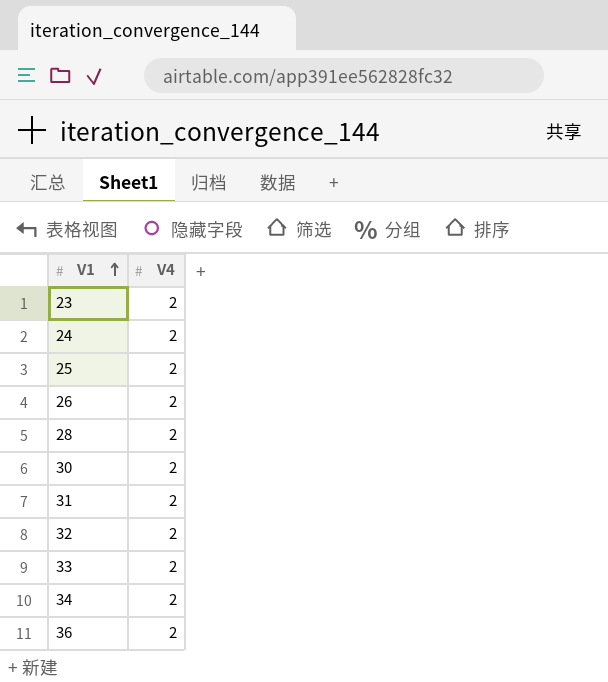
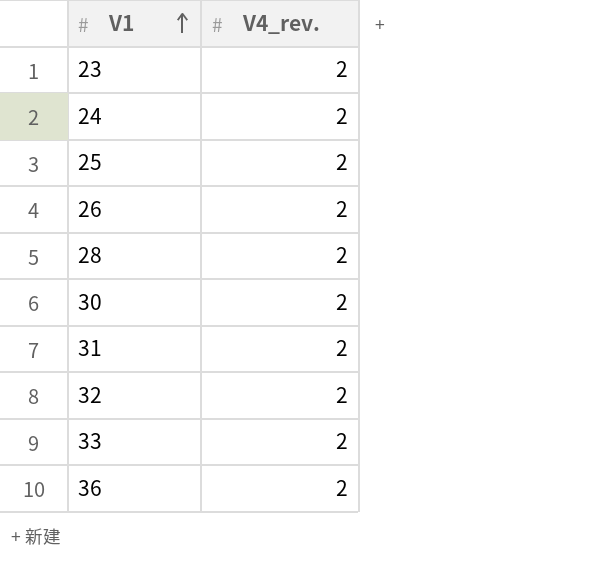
column name: V4 -> V4_rev.
row 34: 2 -> none

